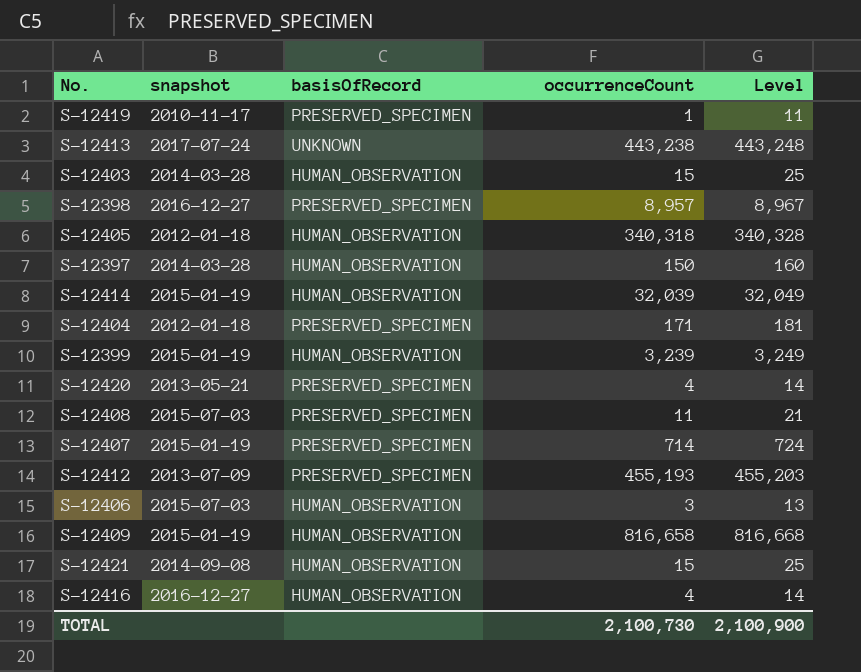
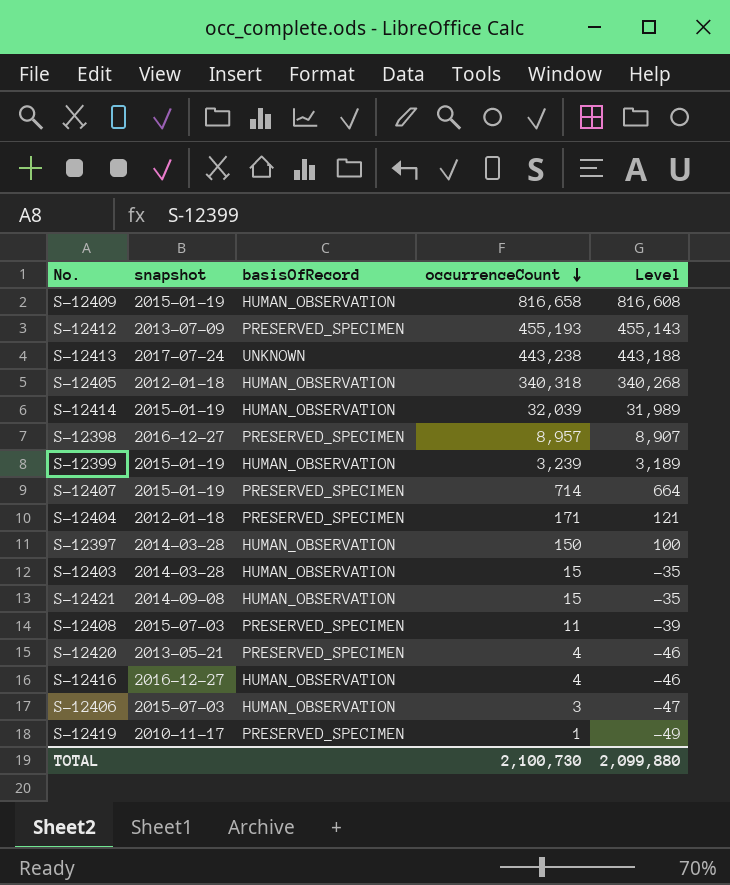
row order: none -> occurrenceCount descending
column Level | formula: [occurrenceCount] + 10 -> [occurrenceCount] - 50
TOTAL | Level: 2,100,900 -> 2,099,880

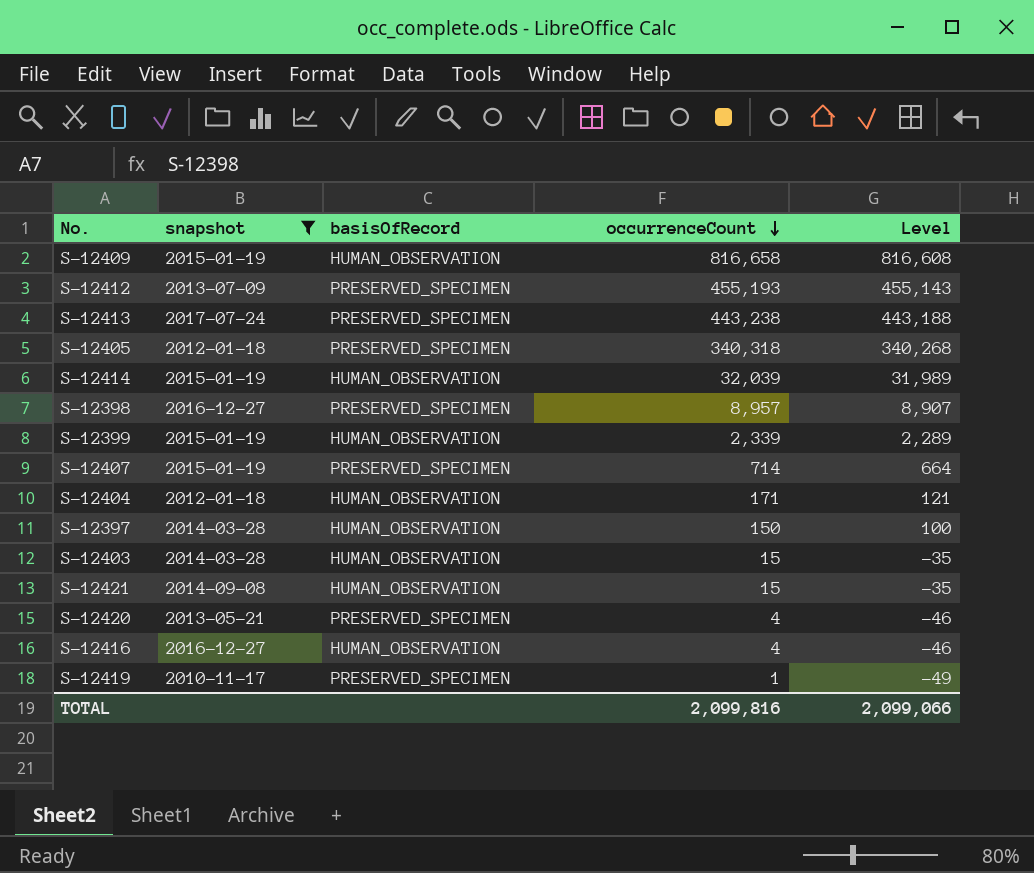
filter: none -> snapshot != 2015-07-03
S-12413 | basisOfRecord: UNKNOWN -> PRESERVED_SPECIMEN
S-12405 | basisOfRecord: HUMAN_OBSERVATION -> PRESERVED_SPECIMEN
S-12399 | occurrenceCount: 3,239 -> 2,339
S-12399 | Level: 3,189 -> 2,289
S-12404 | basisOfRecord: PRESERVED_SPECIMEN -> HUMAN_OBSERVATION
TOTAL | occurrenceCount: 2,100,730 -> 2,099,816
TOTAL | Level: 2,099,880 -> 2,099,066

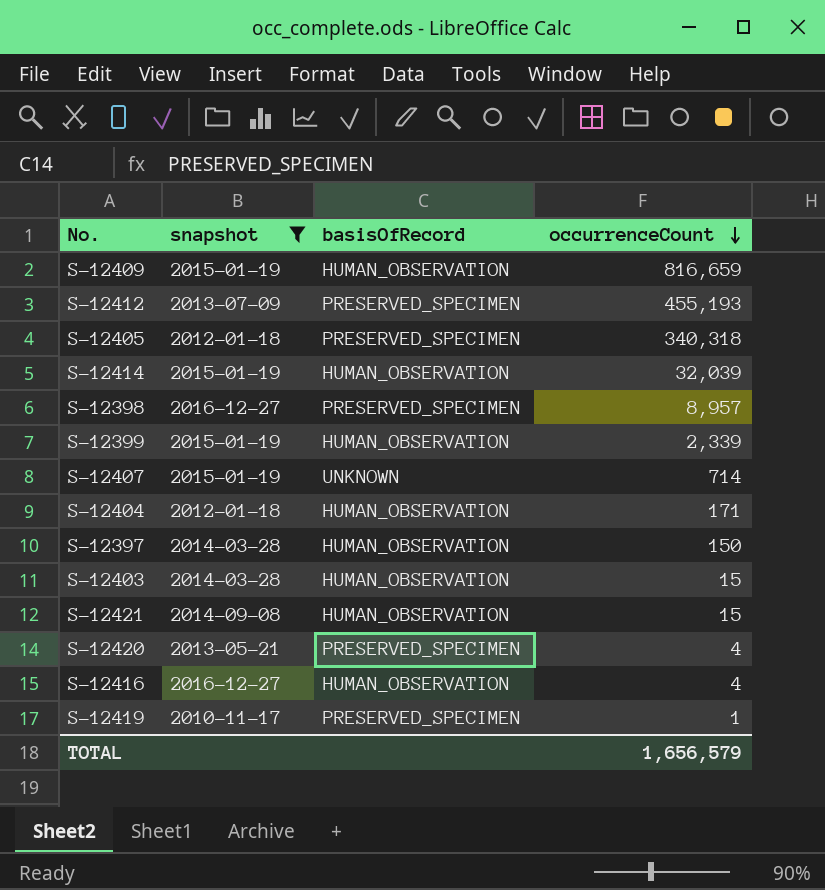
column Level | formula: [occurrenceCount] - 50 -> none
row S-12413: 2017-07-24 | PRESERVED_SPECIMEN | 443,238 | 443,188 -> none
S-12409 | occurrenceCount: 816,658 -> 816,659
S-12407 | basisOfRecord: PRESERVED_SPECIMEN -> UNKNOWN
TOTAL | occurrenceCount: 2,099,816 -> 1,656,579

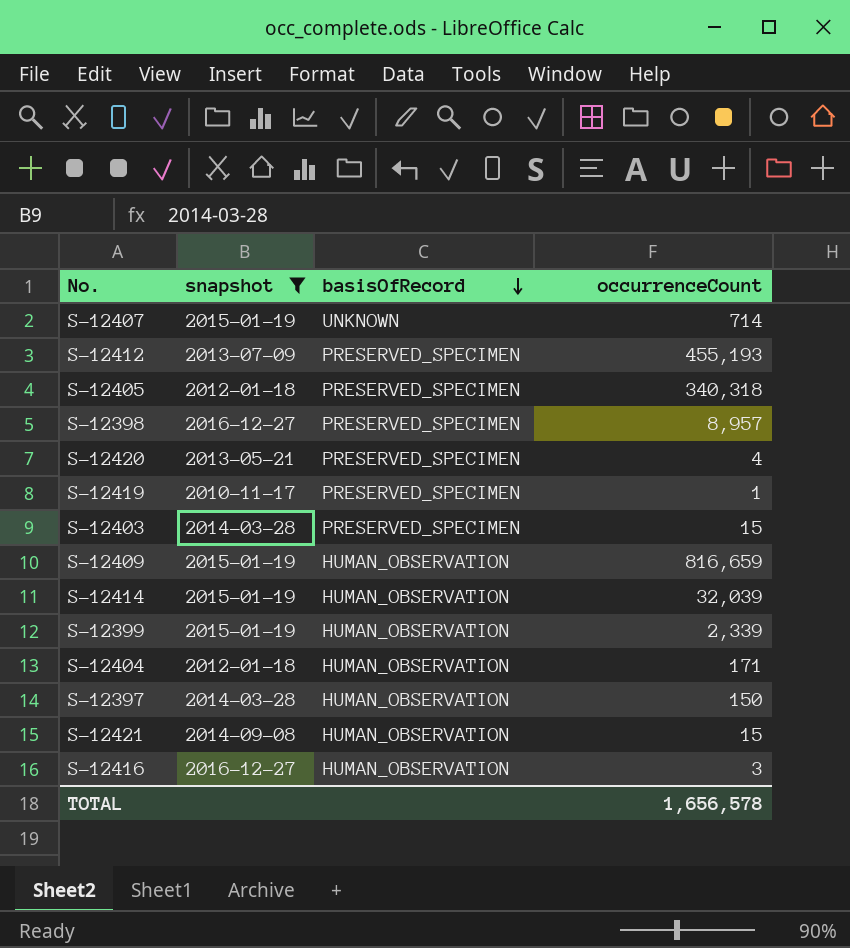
row order: occurrenceCount descending -> basisOfRecord descending
S-12403 | basisOfRecord: HUMAN_OBSERVATION -> PRESERVED_SPECIMEN
S-12416 | occurrenceCount: 4 -> 3
TOTAL | occurrenceCount: 1,656,579 -> 1,656,578

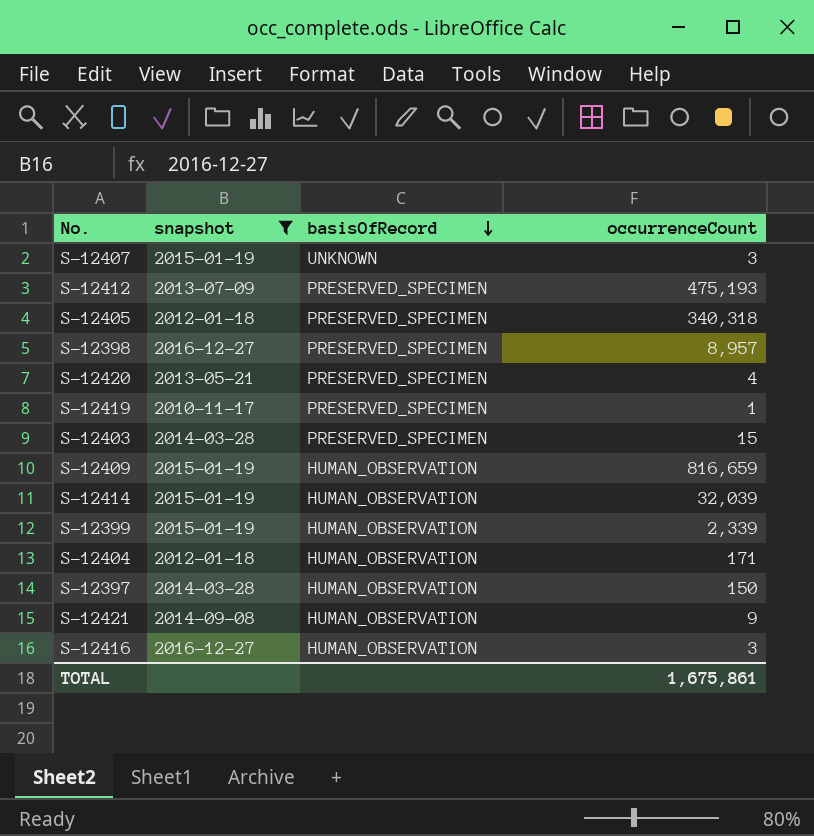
S-12407 | occurrenceCount: 714 -> 3
S-12412 | occurrenceCount: 455,193 -> 475,193
S-12421 | occurrenceCount: 15 -> 9
TOTAL | occurrenceCount: 1,656,578 -> 1,675,861

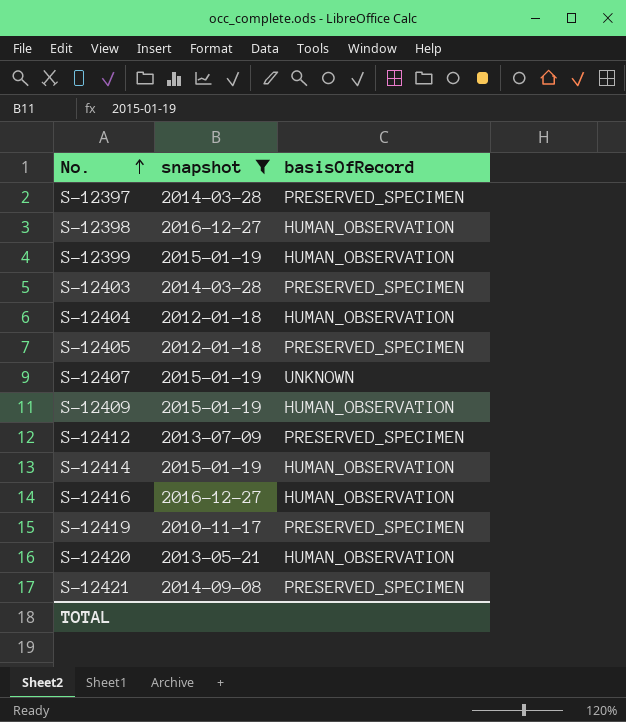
row order: basisOfRecord descending -> No. ascending
column occurrenceCount | position: 4 -> none
S-12397 | basisOfRecord: HUMAN_OBSERVATION -> PRESERVED_SPECIMEN
S-12398 | basisOfRecord: PRESERVED_SPECIMEN -> HUMAN_OBSERVATION
S-12420 | basisOfRecord: PRESERVED_SPECIMEN -> HUMAN_OBSERVATION
S-12421 | basisOfRecord: HUMAN_OBSERVATION -> PRESERVED_SPECIMEN

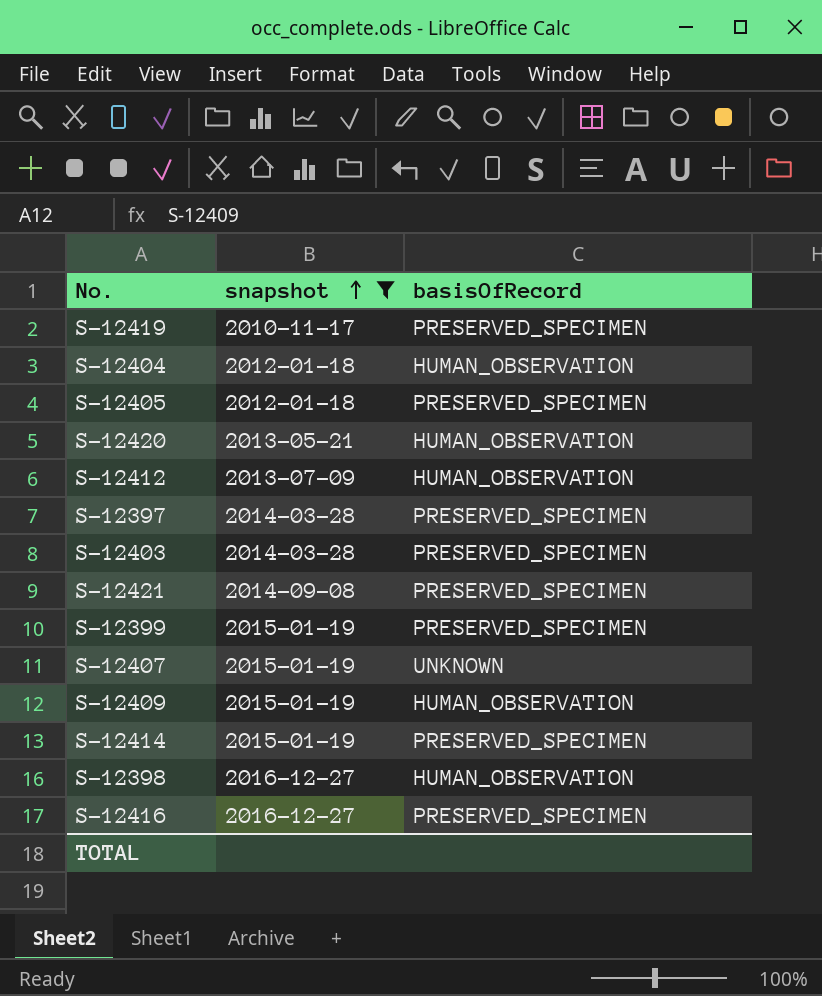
row order: No. ascending -> snapshot ascending
S-12412 | basisOfRecord: PRESERVED_SPECIMEN -> HUMAN_OBSERVATION
S-12399 | basisOfRecord: HUMAN_OBSERVATION -> PRESERVED_SPECIMEN
S-12414 | basisOfRecord: HUMAN_OBSERVATION -> PRESERVED_SPECIMEN
S-12416 | basisOfRecord: HUMAN_OBSERVATION -> PRESERVED_SPECIMEN

